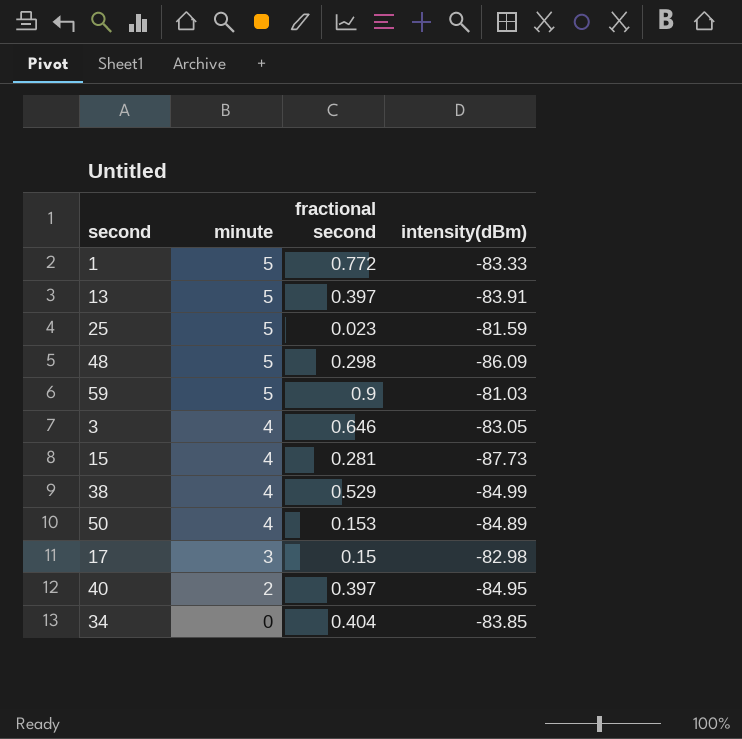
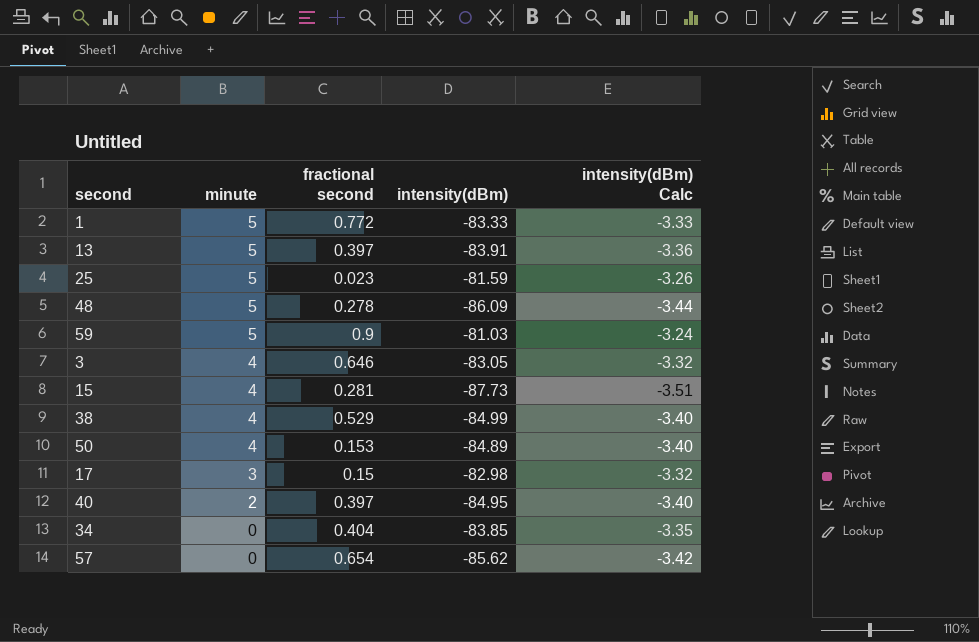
column intensity(dBm) Calc | formula: none -> [intensity(dBm)] * 0.04
48 | fractional second: 0.298 -> 0.278
row 57: none -> 0 | 0.654 | -85.62 | -3.42

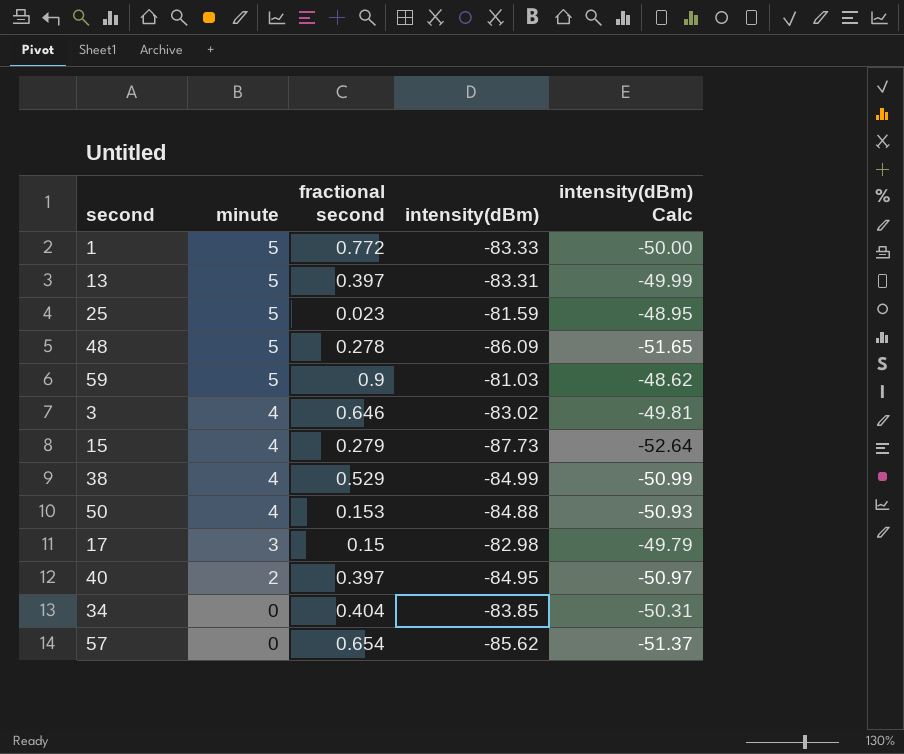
column intensity(dBm) Calc | formula: [intensity(dBm)] * 0.04 -> [intensity(dBm)] * 0.6
13 | intensity(dBm): -83.91 -> -83.31
3 | intensity(dBm): -83.05 -> -83.02
15 | fractional second: 0.281 -> 0.279
50 | intensity(dBm): -84.89 -> -84.88

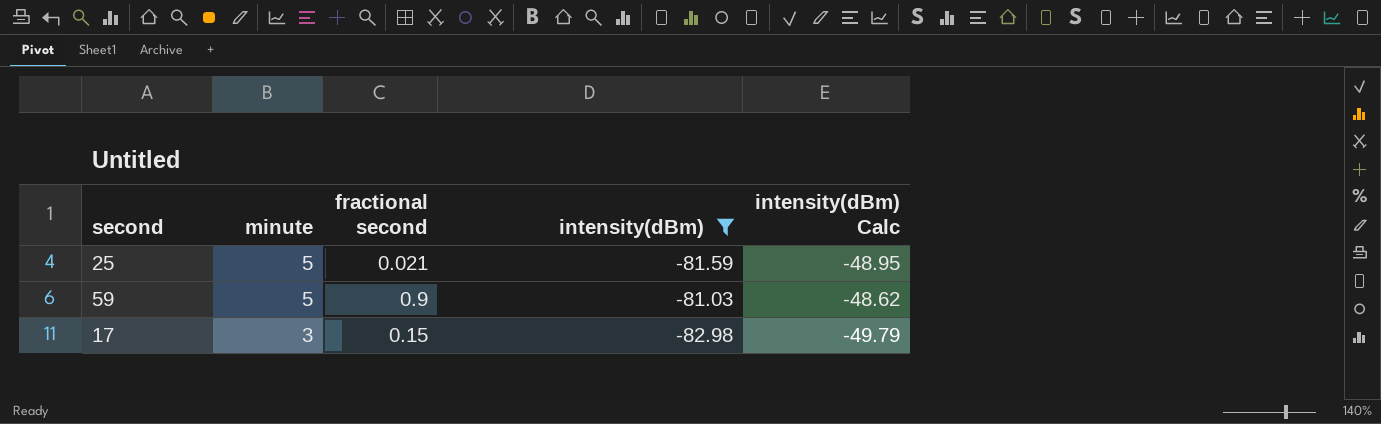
filter: none -> intensity(dBm) >= -82.98
25 | fractional second: 0.023 -> 0.021

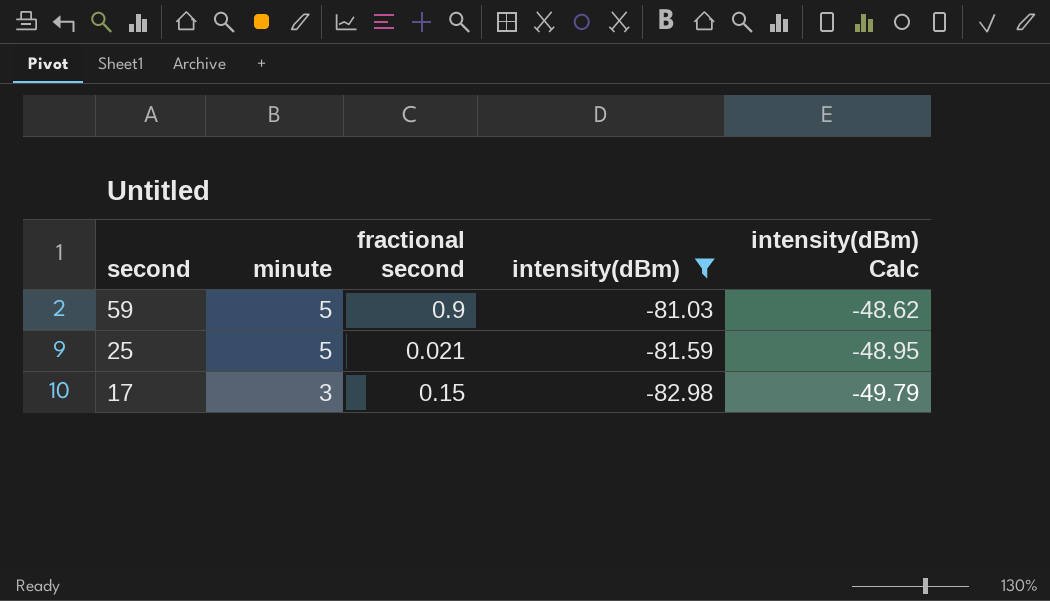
row order: minute descending -> second descending

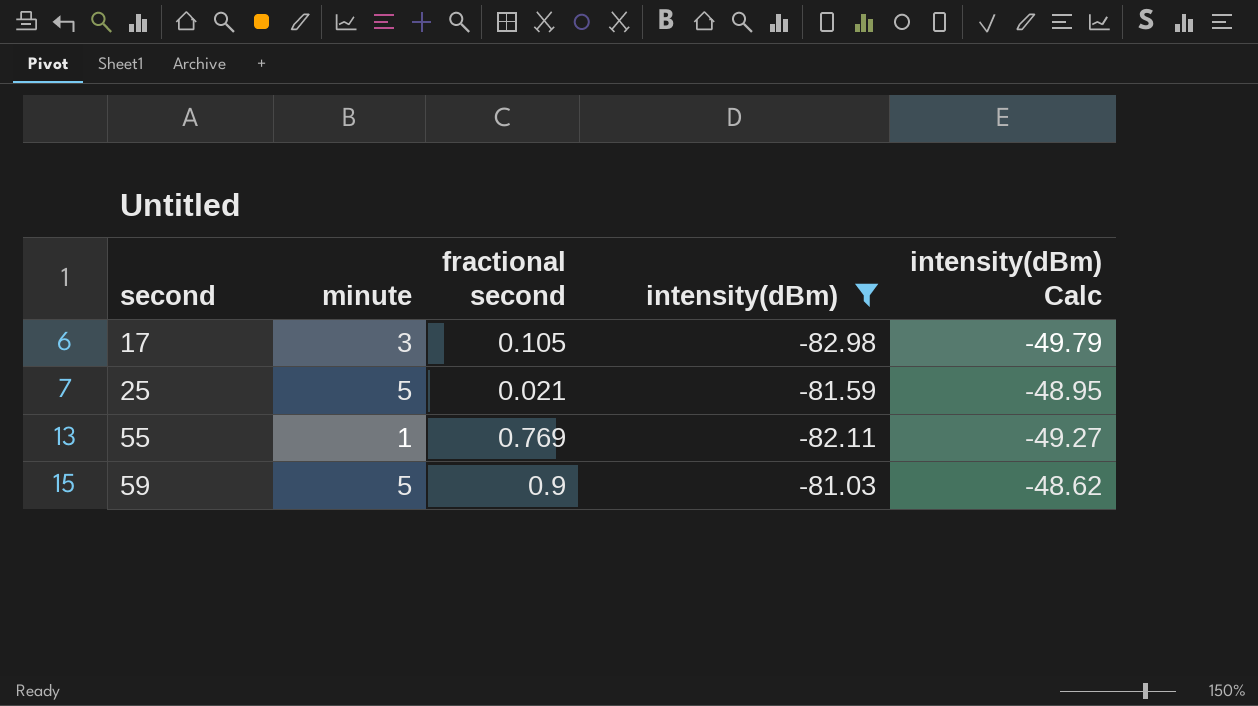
row order: second descending -> second ascending
17 | fractional second: 0.15 -> 0.105
row 55: none -> 1 | 0.769 | -82.11 | -49.27

